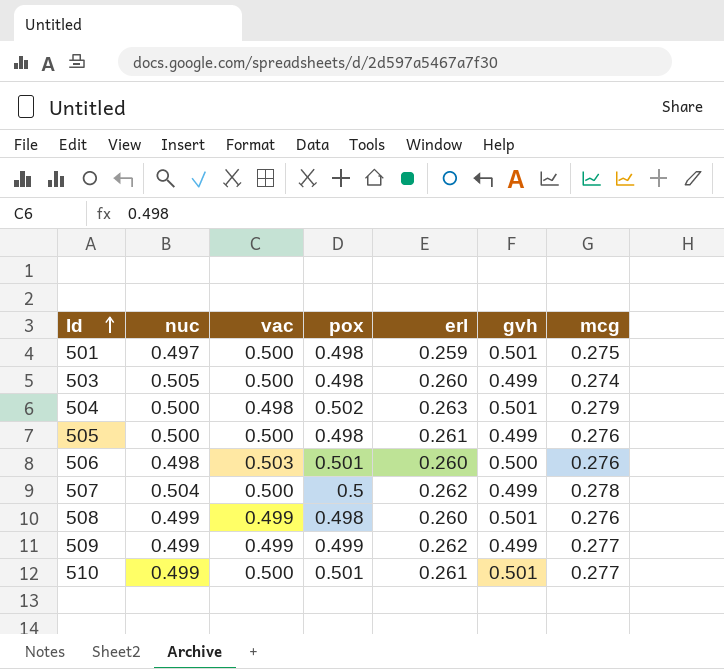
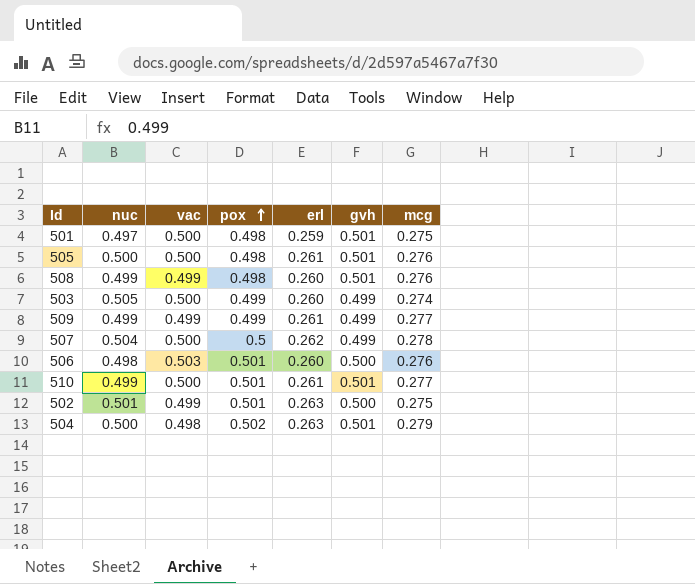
row order: Id ascending -> pox ascending
505 | gvh: 0.499 -> 0.501
503 | pox: 0.498 -> 0.499
509 | erl: 0.262 -> 0.261
row 502: none -> 0.501 | 0.499 | 0.501 | 0.263 | 0.500 | 0.275

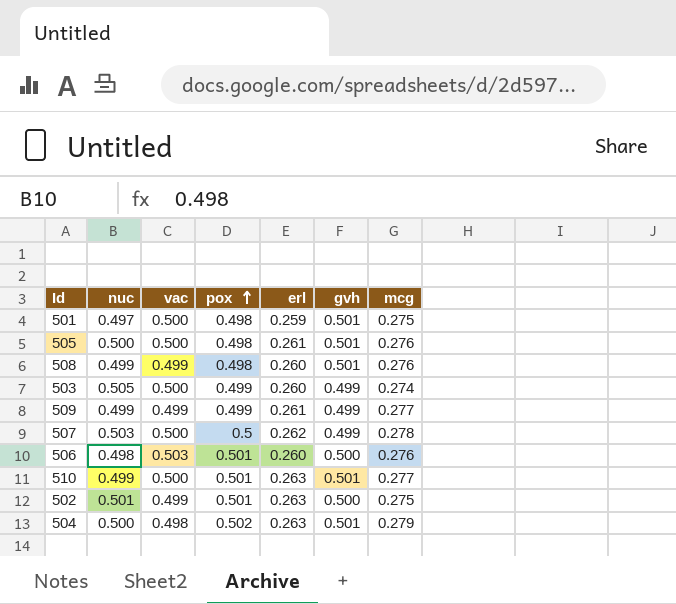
507 | nuc: 0.504 -> 0.503
510 | erl: 0.261 -> 0.263

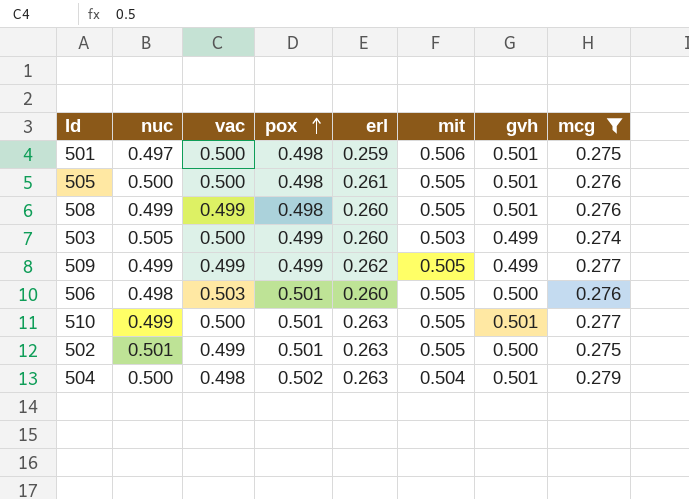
filter: none -> mcg != 0.278
column mit | position: none -> 6
509 | erl: 0.261 -> 0.262

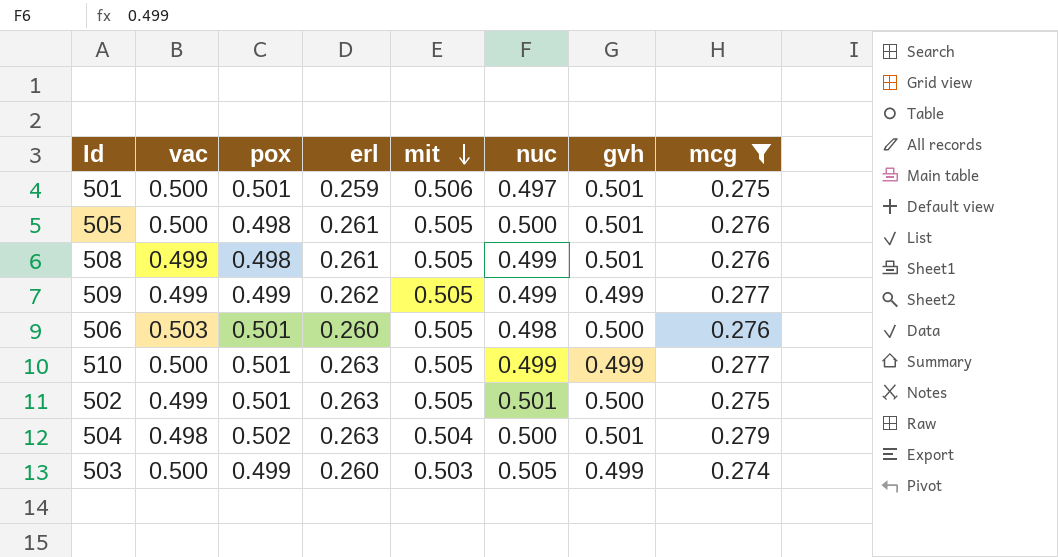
row order: pox ascending -> mit descending
column nuc | position: 2 -> 6
501 | pox: 0.498 -> 0.501
508 | erl: 0.260 -> 0.261
510 | gvh: 0.501 -> 0.499

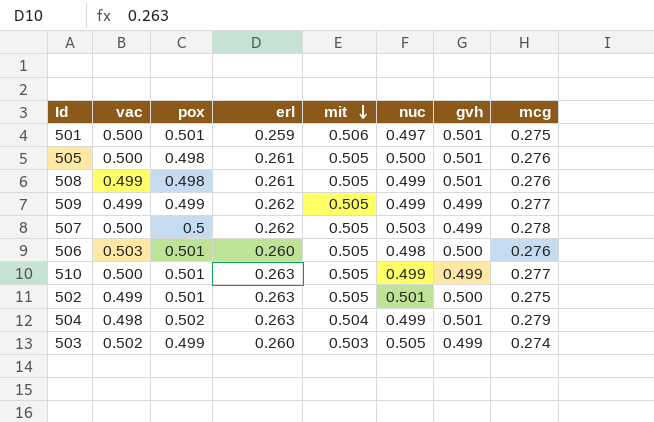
filter: mcg != 0.278 -> none
504 | nuc: 0.500 -> 0.499
503 | vac: 0.500 -> 0.502

